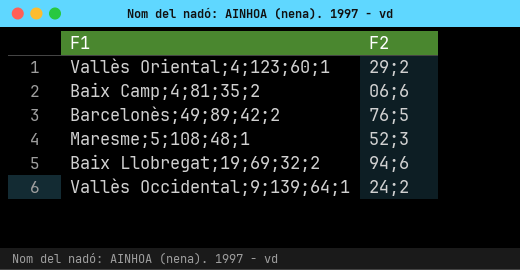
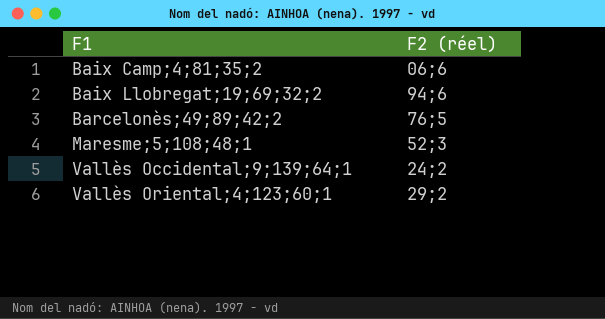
row order: none -> F1 ascending
column name: F2 -> F2 (réel)

